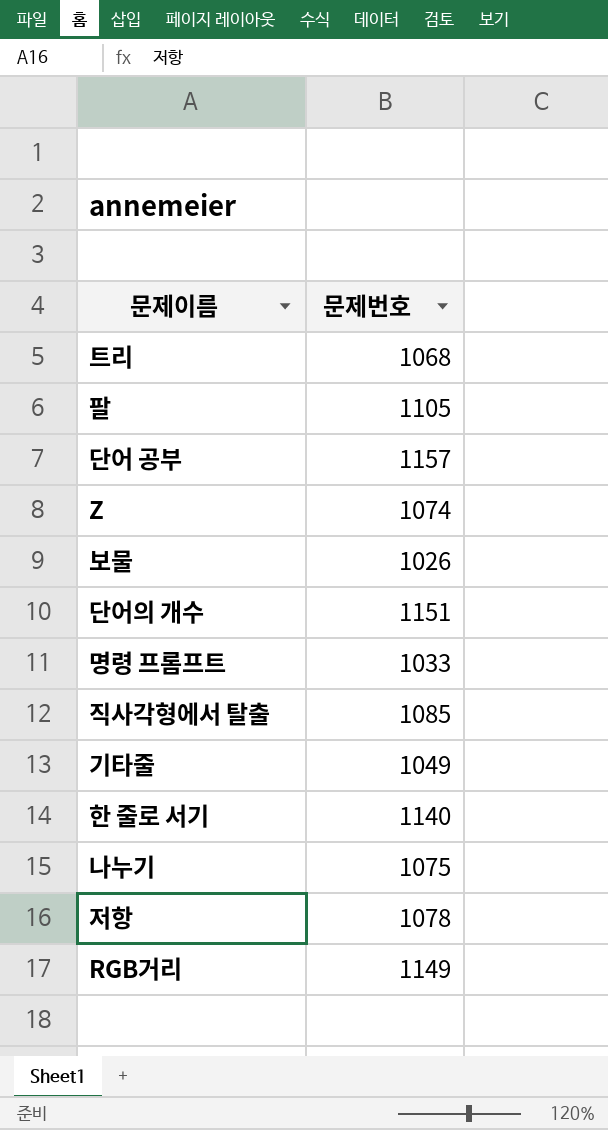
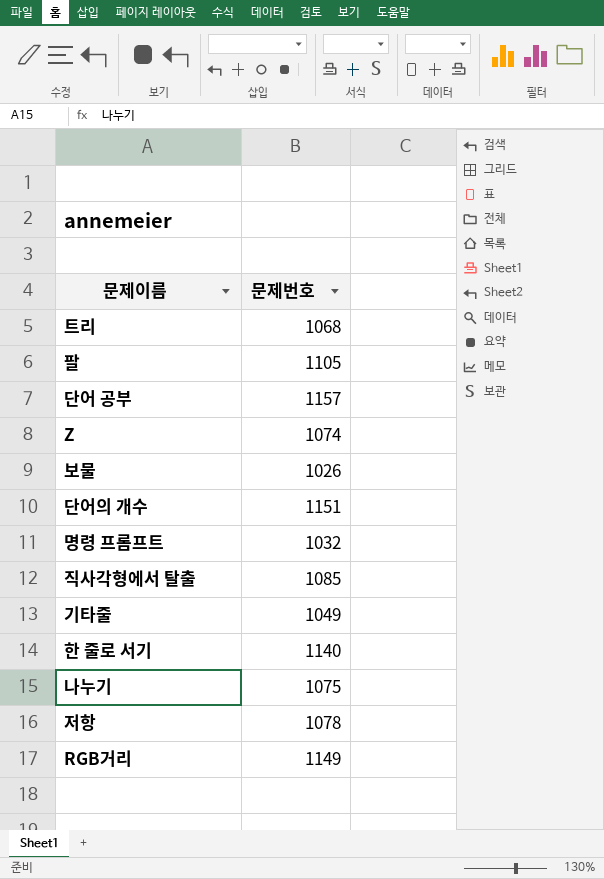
명령 프롬프트 | 문제번호: 1033 -> 1032

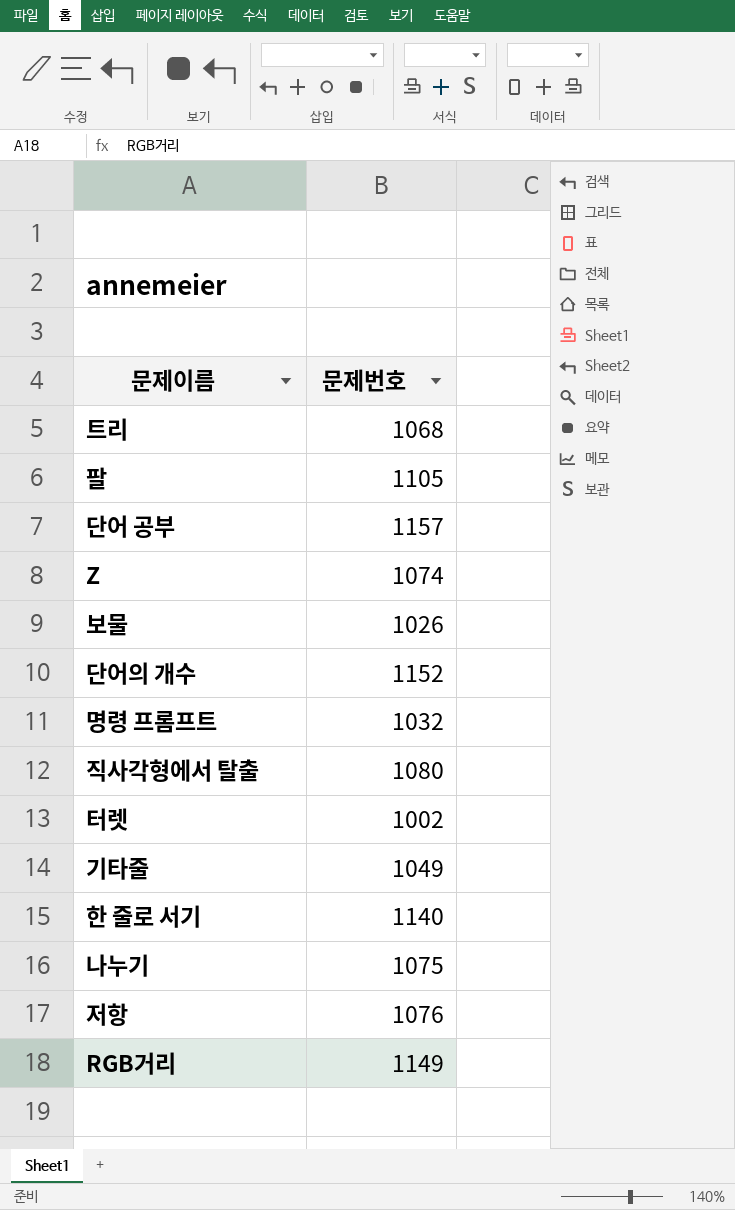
단어의 개수 | 문제번호: 1151 -> 1152
직사각형에서 탈출 | 문제번호: 1085 -> 1080
row 터렛: none -> 1002
저항 | 문제번호: 1078 -> 1076

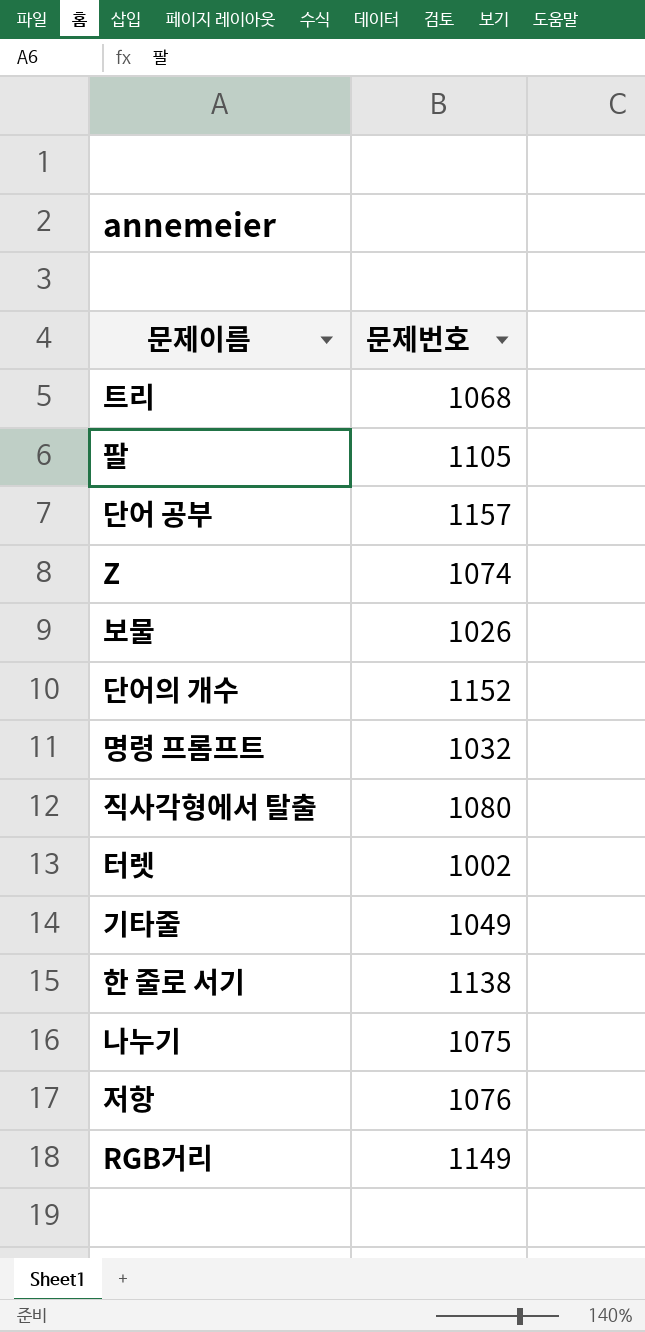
한 줄로 서기 | 문제번호: 1140 -> 1138

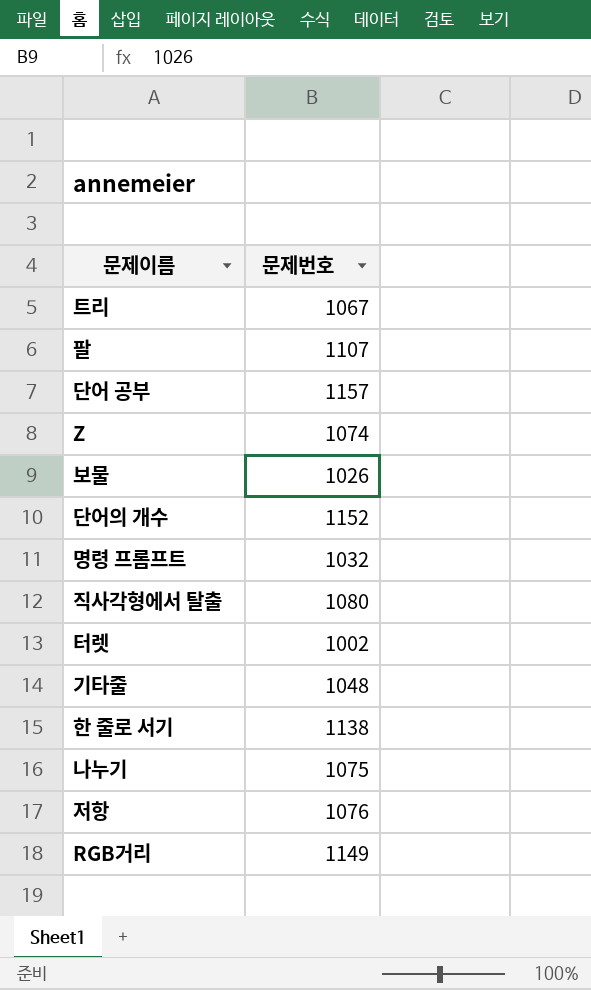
트리 | 문제번호: 1068 -> 1067
팔 | 문제번호: 1105 -> 1107
기타줄 | 문제번호: 1049 -> 1048

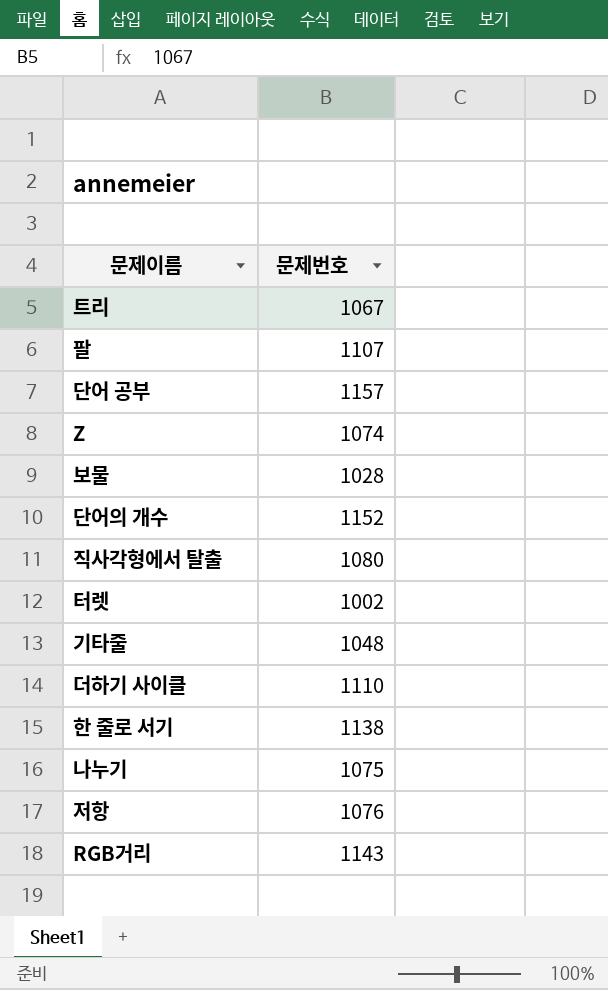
row 명령 프롬프트: 1032 -> none
보물 | 문제번호: 1026 -> 1028
row 더하기 사이클: none -> 1110
RGB거리 | 문제번호: 1149 -> 1143

